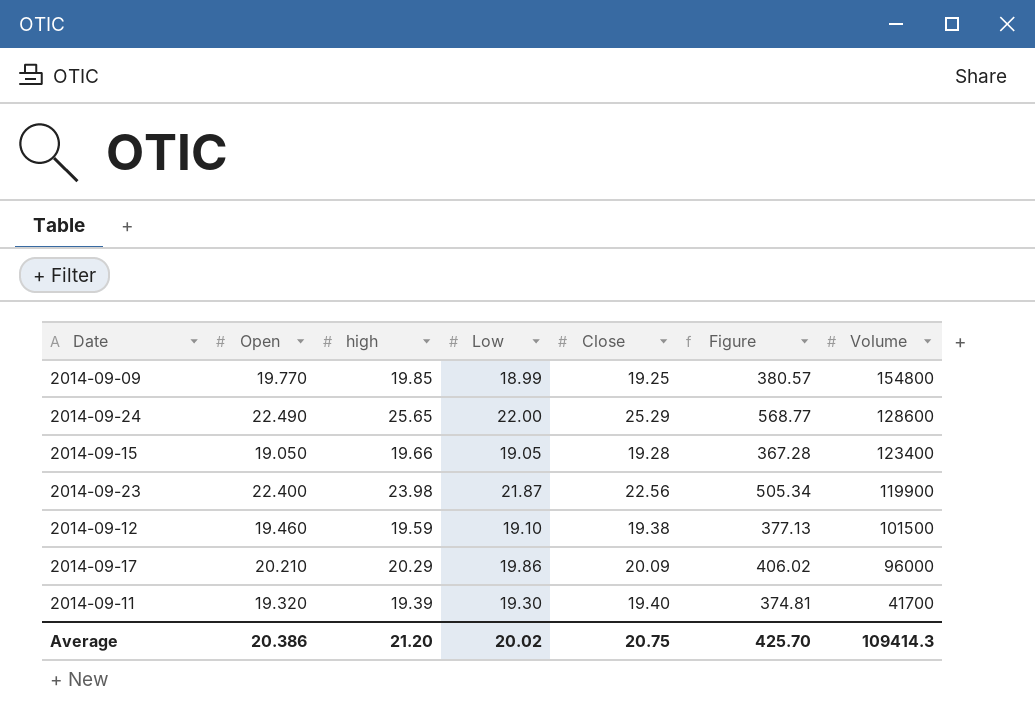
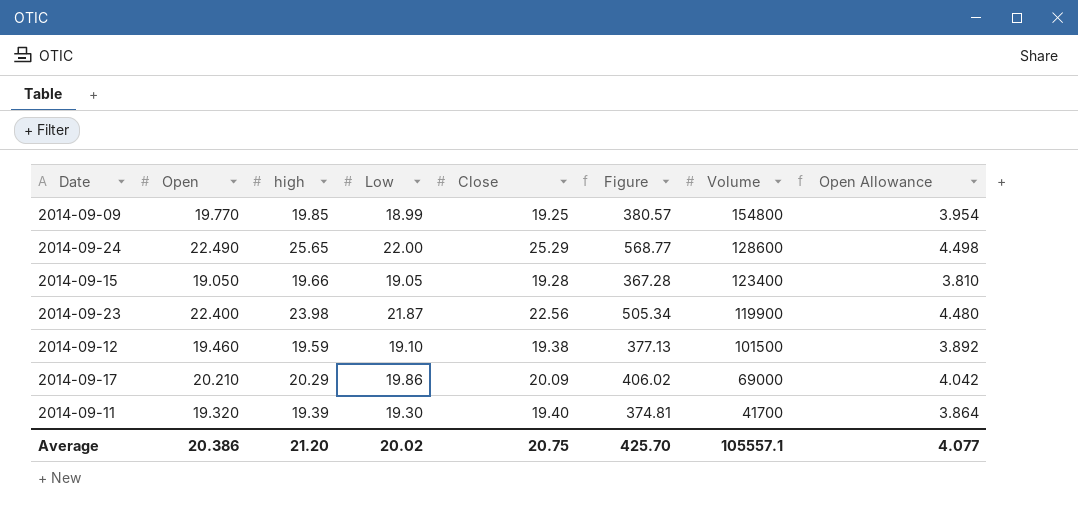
column Open Allowance | formula: none -> [Open] * 0.2
2014-09-17 | Volume: 96000 -> 69000
Average | Volume: 109414.3 -> 105557.1

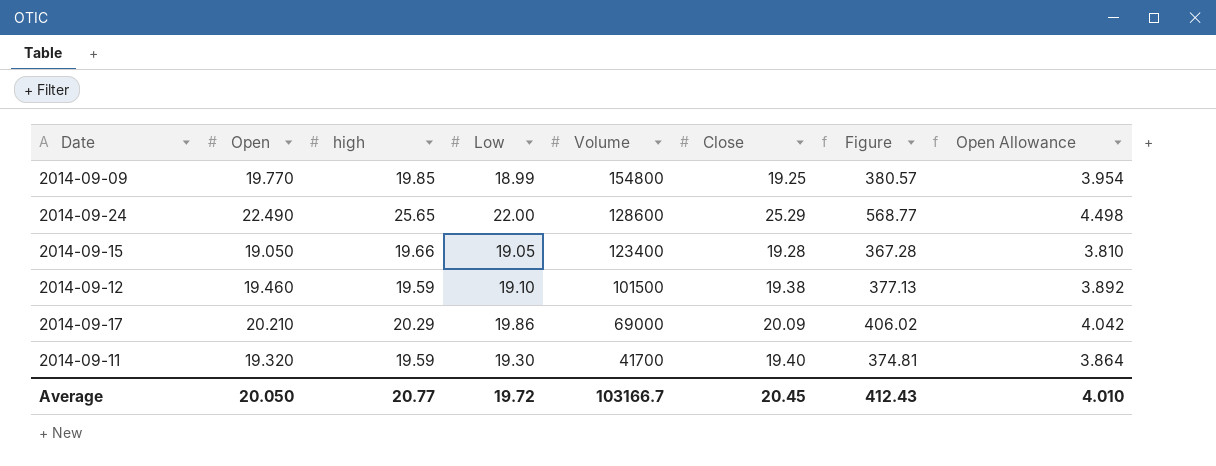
column Volume | position: 7 -> 5
row 2014-09-23: 22.400 | 23.98 | 21.87 | 22.56 | 505.34 | 119900 | 4.480 -> none
2014-09-11 | high: 19.39 -> 19.59
Average | Open: 20.386 -> 20.050
Average | high: 21.20 -> 20.77
Average | Low: 20.02 -> 19.72
Average | Volume: 105557.1 -> 103166.7
Average | Close: 20.75 -> 20.45
Average | Figure: 425.70 -> 412.43
Average | Open Allowance: 4.077 -> 4.010

